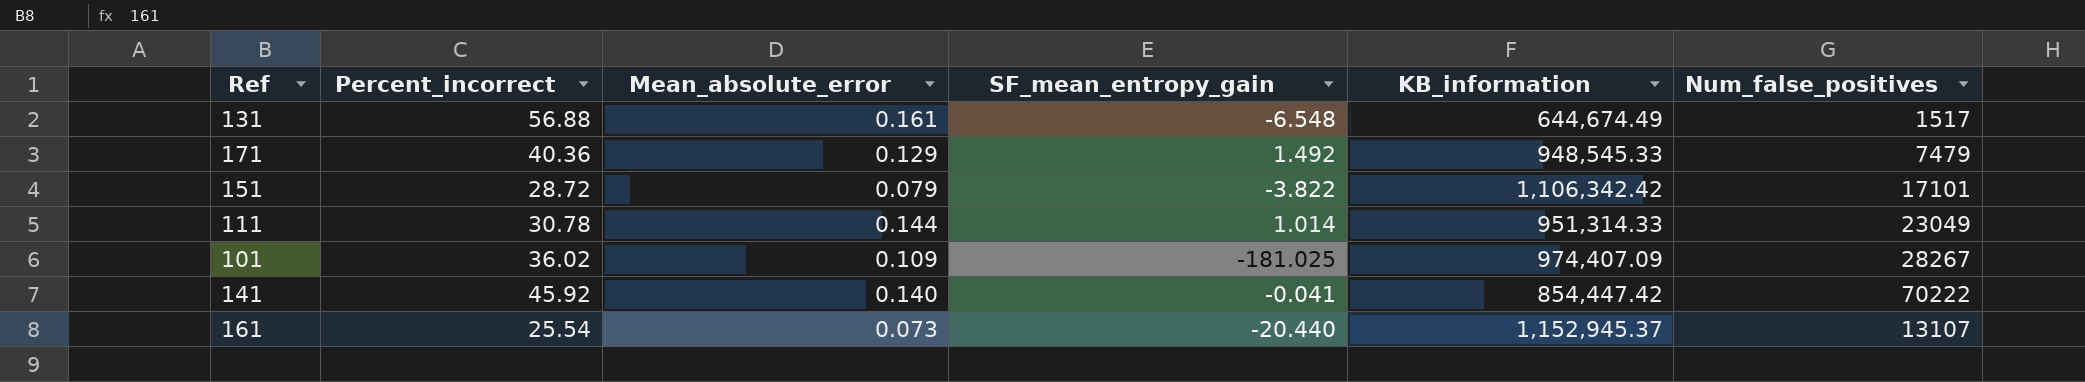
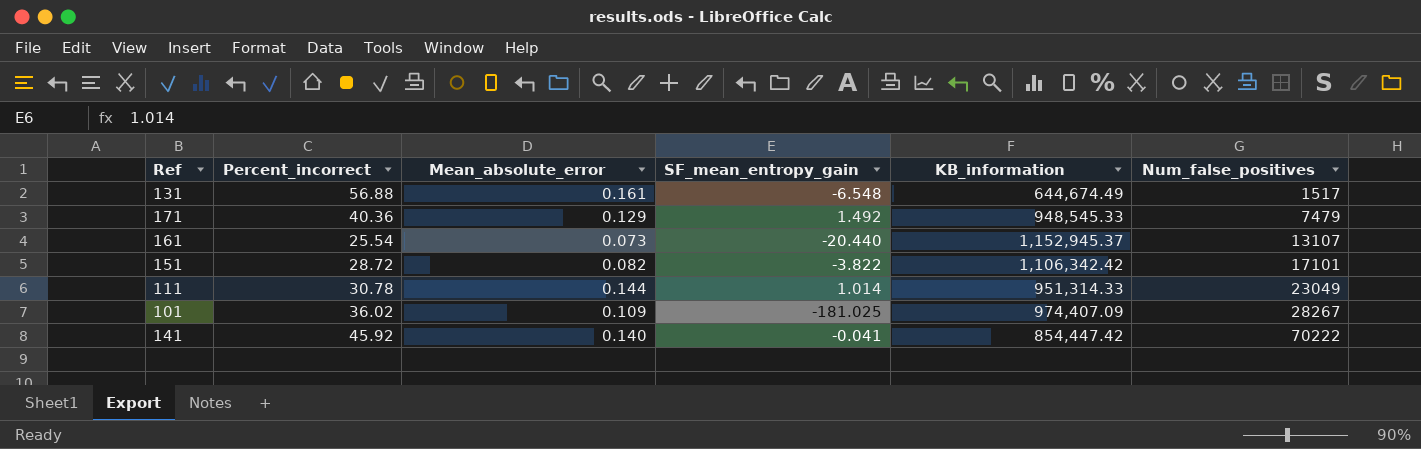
row order: none -> Num_false_positives ascending
151 | Mean_absolute_error: 0.079 -> 0.082

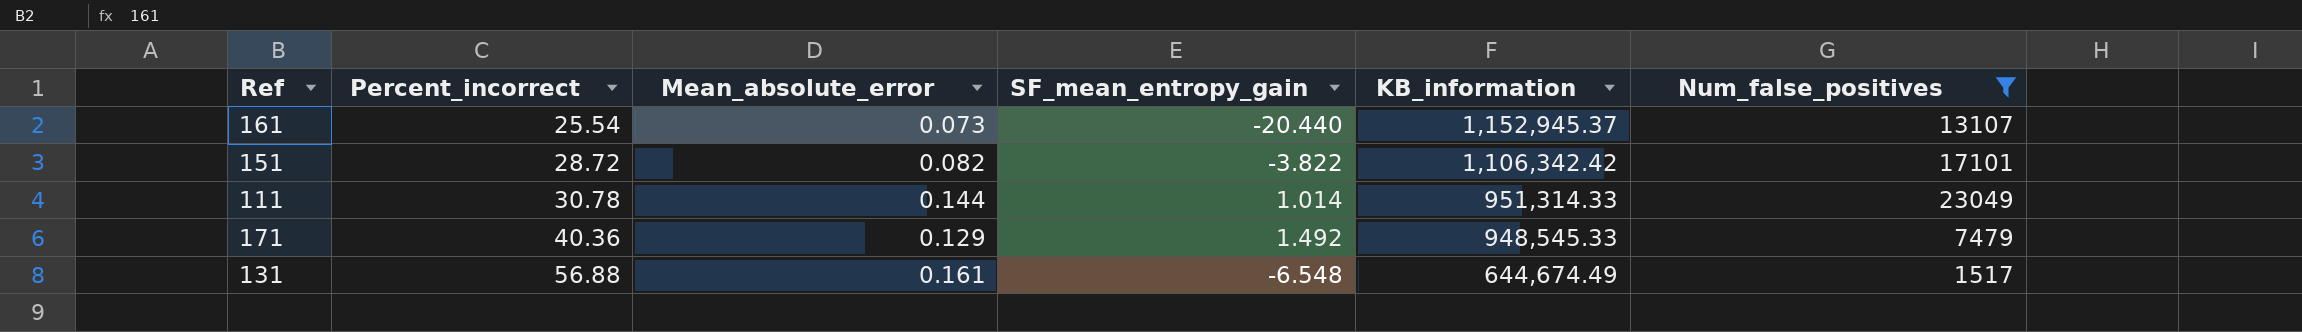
filter: none -> Num_false_positives <= 23049
row order: Num_false_positives ascending -> Percent_incorrect ascending

